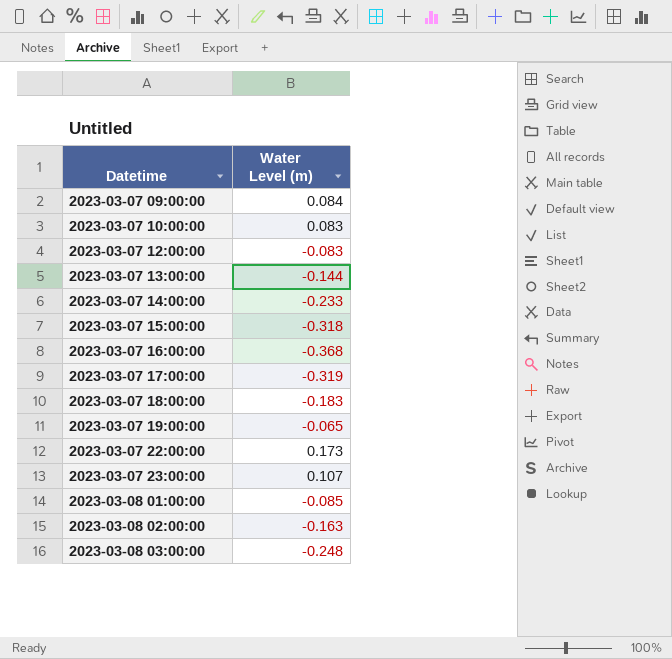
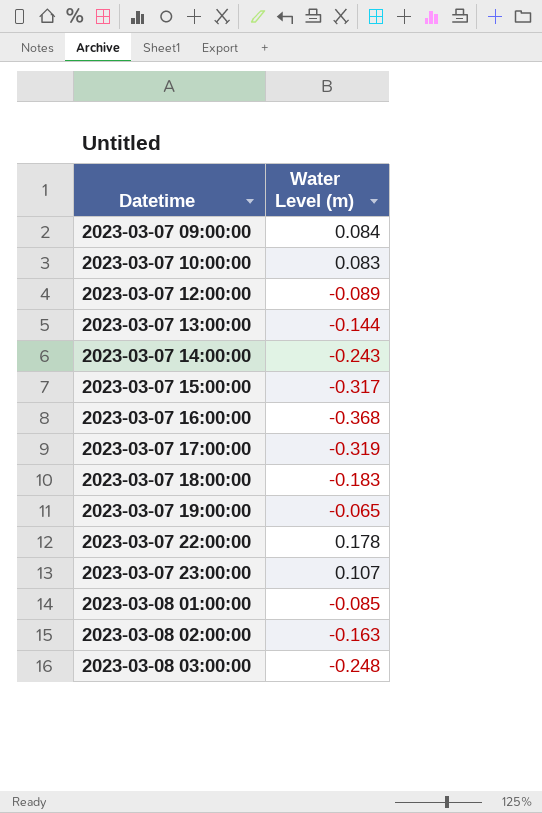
2023-03-07 12:00:00 | Water Level (m): -0.083 -> -0.089
2023-03-07 14:00:00 | Water Level (m): -0.233 -> -0.243
2023-03-07 15:00:00 | Water Level (m): -0.318 -> -0.317
2023-03-07 22:00:00 | Water Level (m): 0.173 -> 0.178

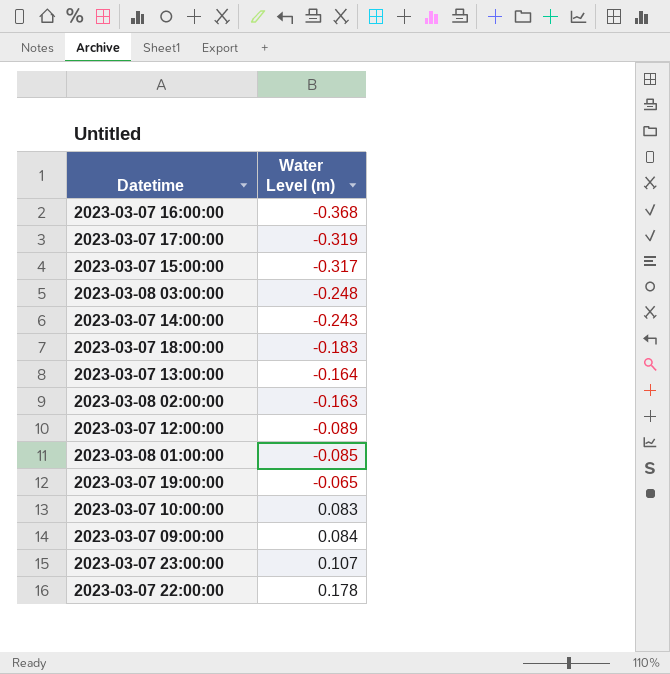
row order: Datetime ascending -> Water Level (m) ascending
2023-03-07 13:00:00 | Water Level (m): -0.144 -> -0.164

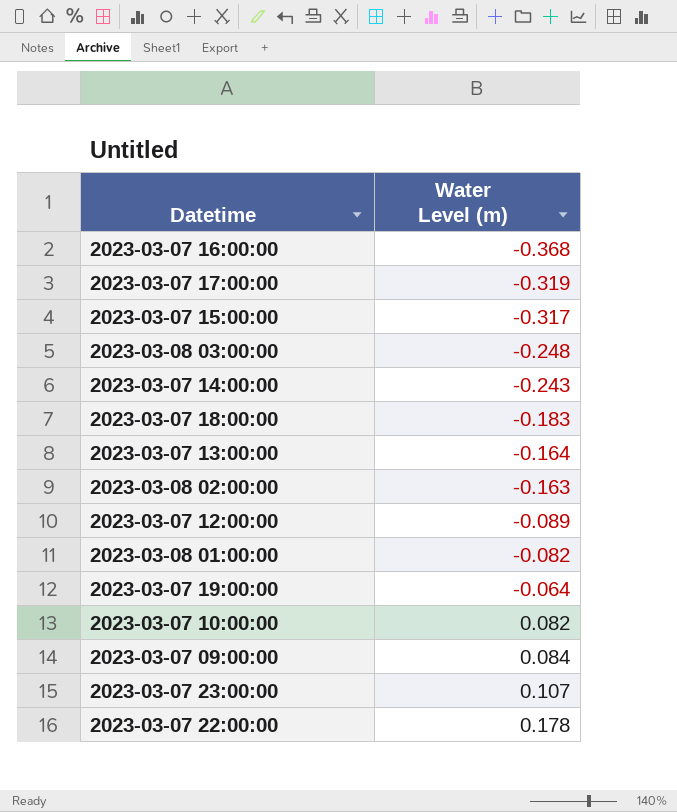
2023-03-08 01:00:00 | Water Level (m): -0.085 -> -0.082
2023-03-07 19:00:00 | Water Level (m): -0.065 -> -0.064
2023-03-07 10:00:00 | Water Level (m): 0.083 -> 0.082

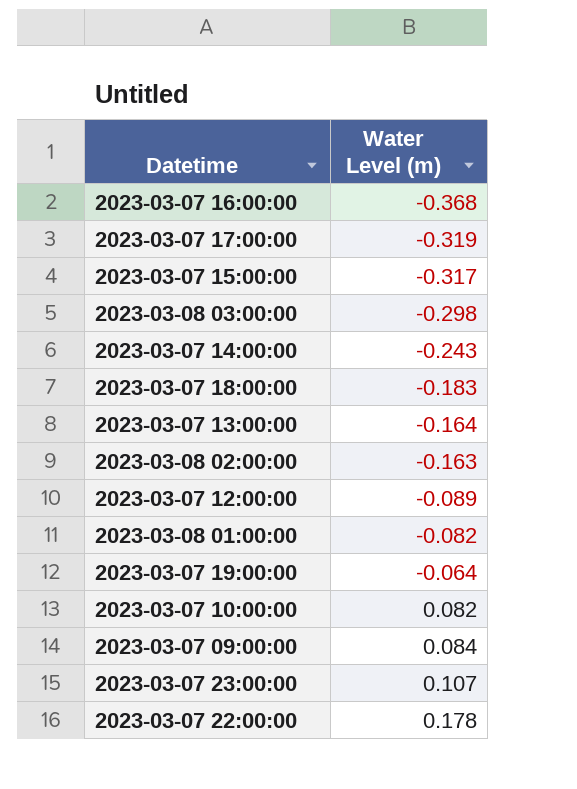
2023-03-08 03:00:00 | Water Level (m): -0.248 -> -0.298

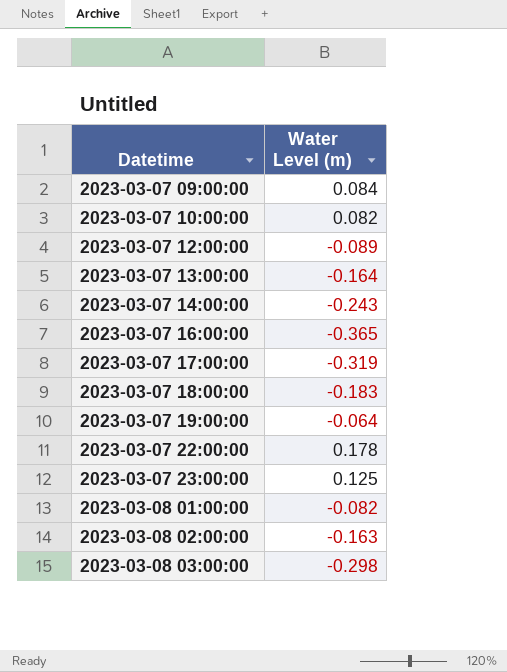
row order: Water Level (m) ascending -> Datetime ascending
row 2023-03-07 15:00:00: -0.317 -> none
2023-03-07 16:00:00 | Water Level (m): -0.368 -> -0.365
2023-03-07 23:00:00 | Water Level (m): 0.107 -> 0.125

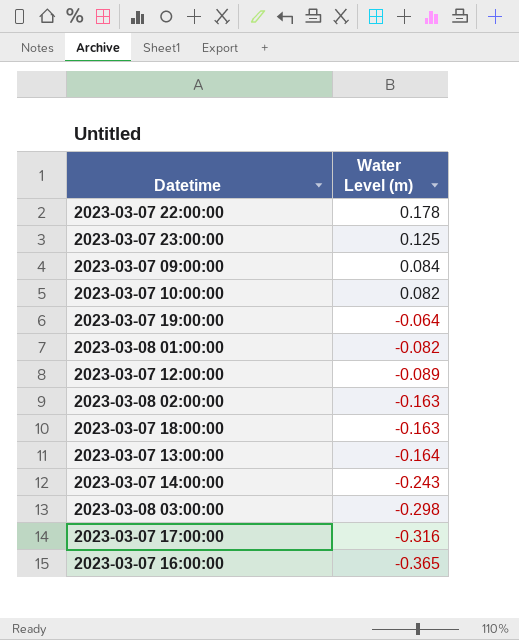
row order: Datetime ascending -> Water Level (m) descending
2023-03-07 18:00:00 | Water Level (m): -0.183 -> -0.163
2023-03-07 17:00:00 | Water Level (m): -0.319 -> -0.316

